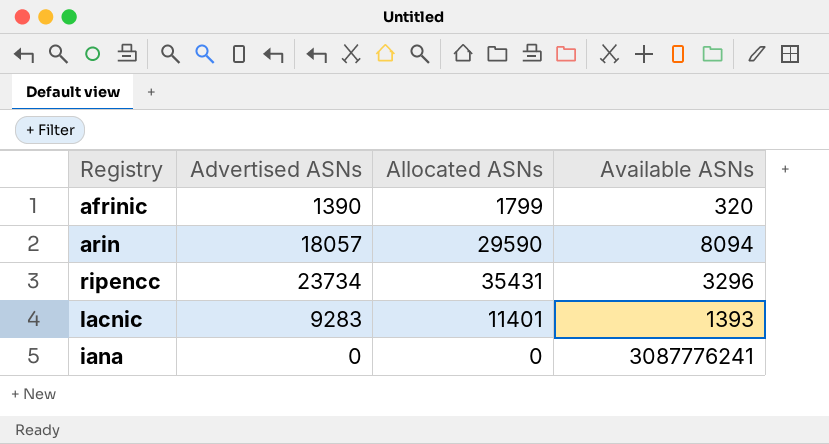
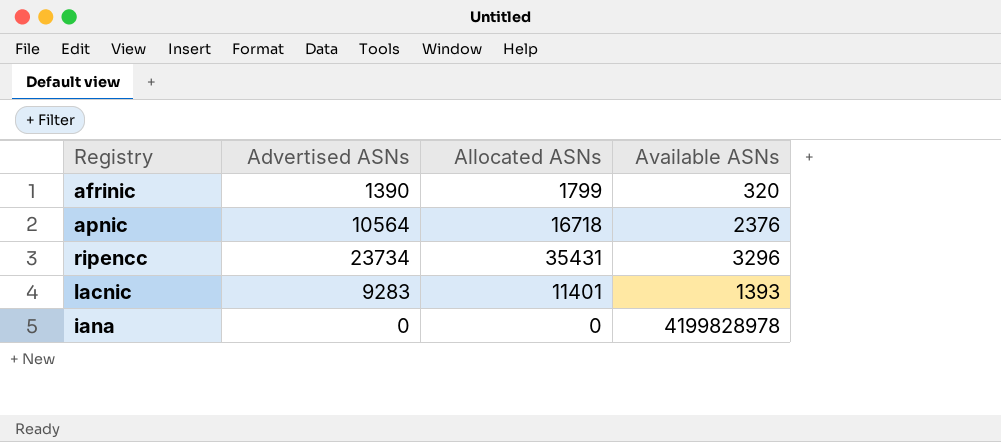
row arin: 18057 | 29590 | 8094 -> none
row apnic: none -> 10564 | 16718 | 2376
iana | Available ASNs: 3087776241 -> 4199828978

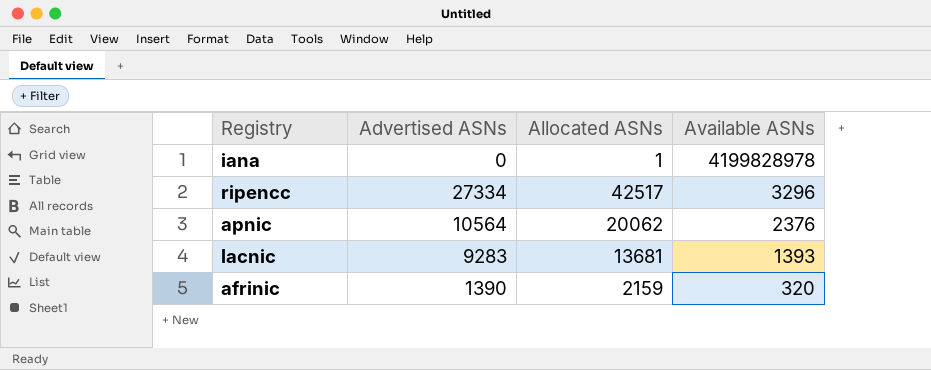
row order: none -> Available ASNs descending
iana | Allocated ASNs: 0 -> 1
ripencc | Advertised ASNs: 23734 -> 27334
ripencc | Allocated ASNs: 35431 -> 42517
apnic | Allocated ASNs: 16718 -> 20062
lacnic | Allocated ASNs: 11401 -> 13681
afrinic | Allocated ASNs: 1799 -> 2159

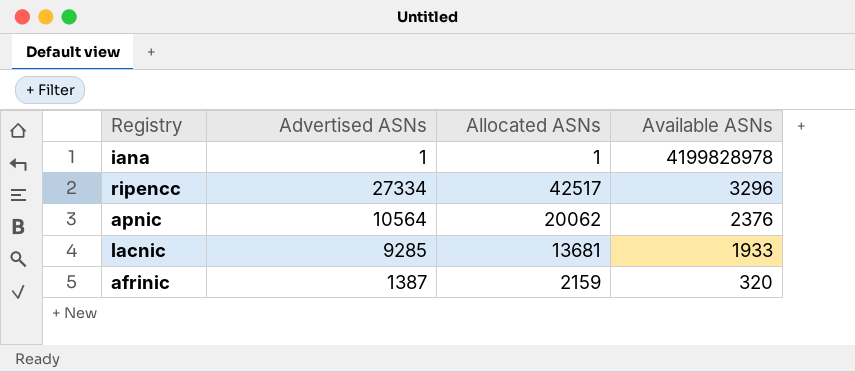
iana | Advertised ASNs: 0 -> 1
lacnic | Advertised ASNs: 9283 -> 9285
lacnic | Available ASNs: 1393 -> 1933
afrinic | Advertised ASNs: 1390 -> 1387

